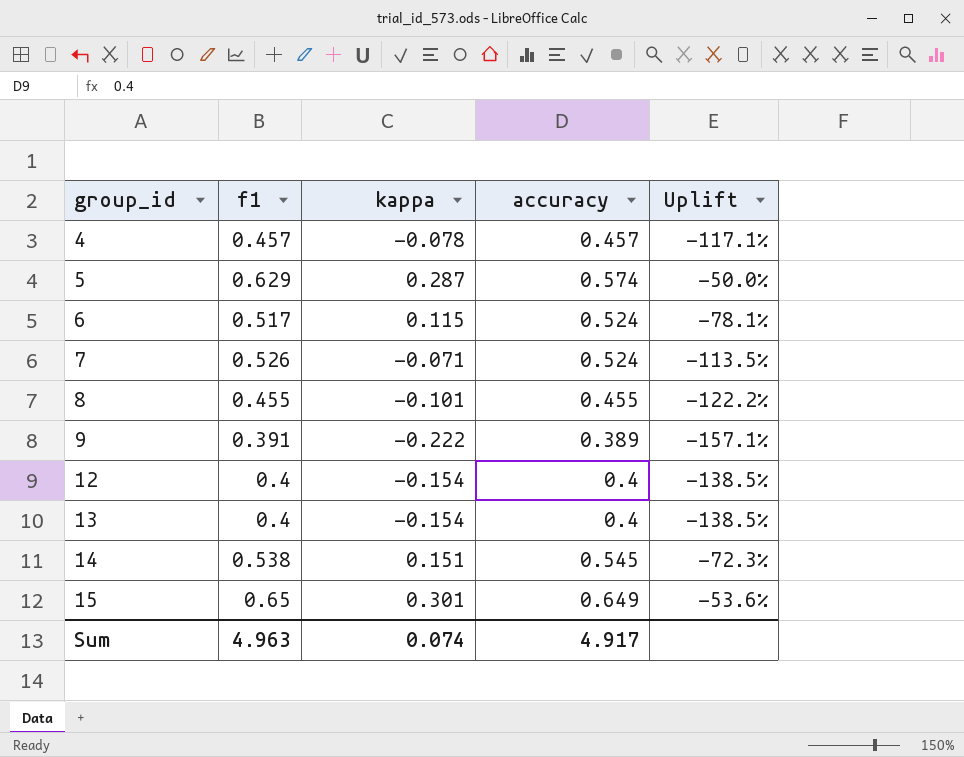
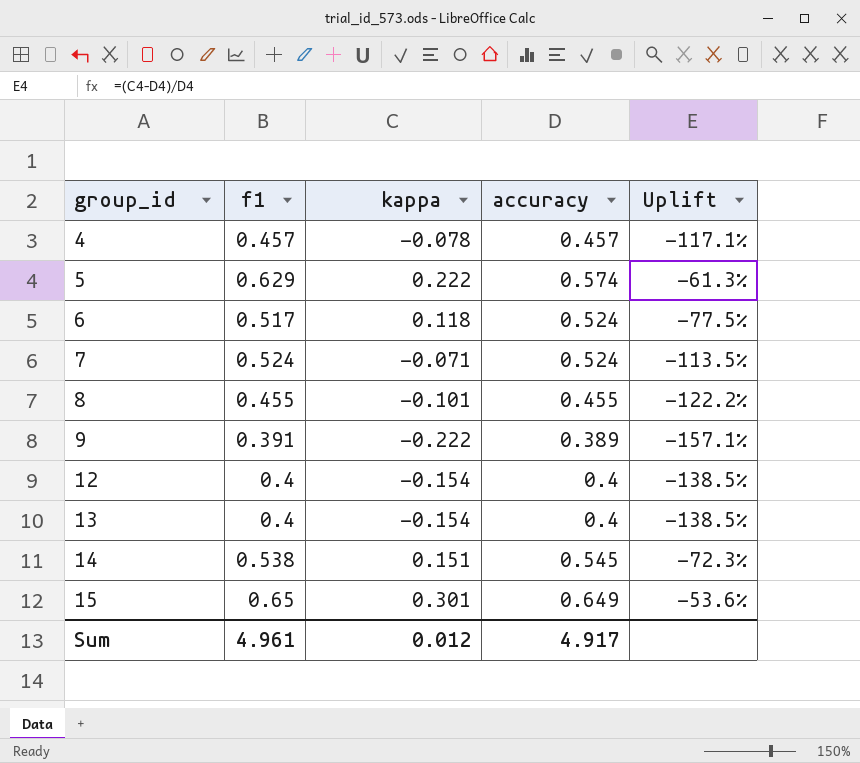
5 | kappa: 0.287 -> 0.222
5 | Uplift: -50.0% -> -61.3%
6 | kappa: 0.115 -> 0.118
6 | Uplift: -78.1% -> -77.5%
7 | f1: 0.526 -> 0.524
Sum | f1: 4.963 -> 4.961
Sum | kappa: 0.074 -> 0.012

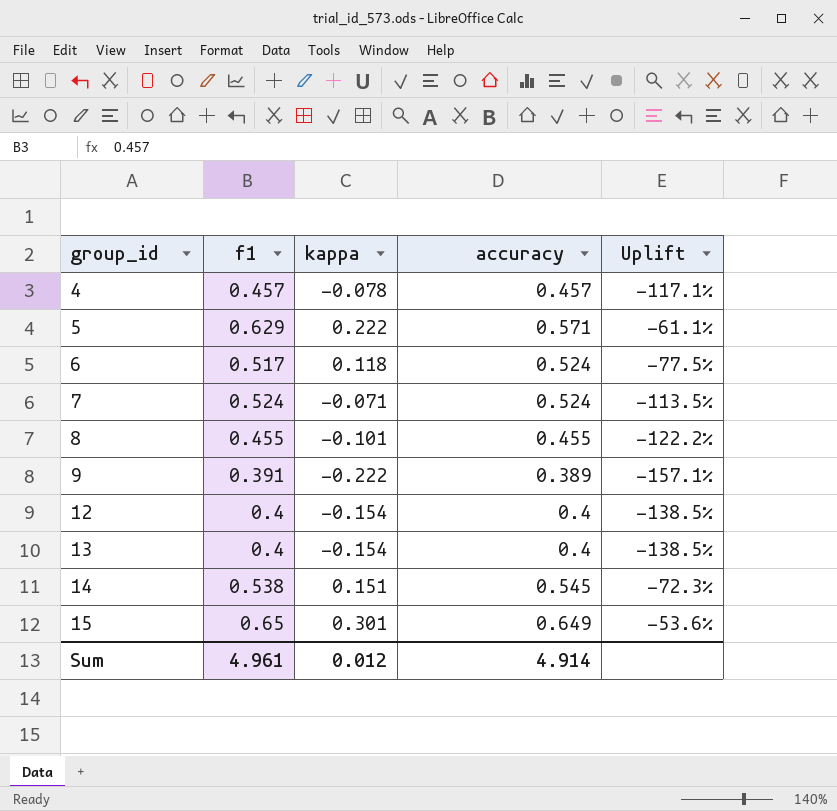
5 | accuracy: 0.574 -> 0.571
5 | Uplift: -61.3% -> -61.1%
Sum | accuracy: 4.917 -> 4.914

